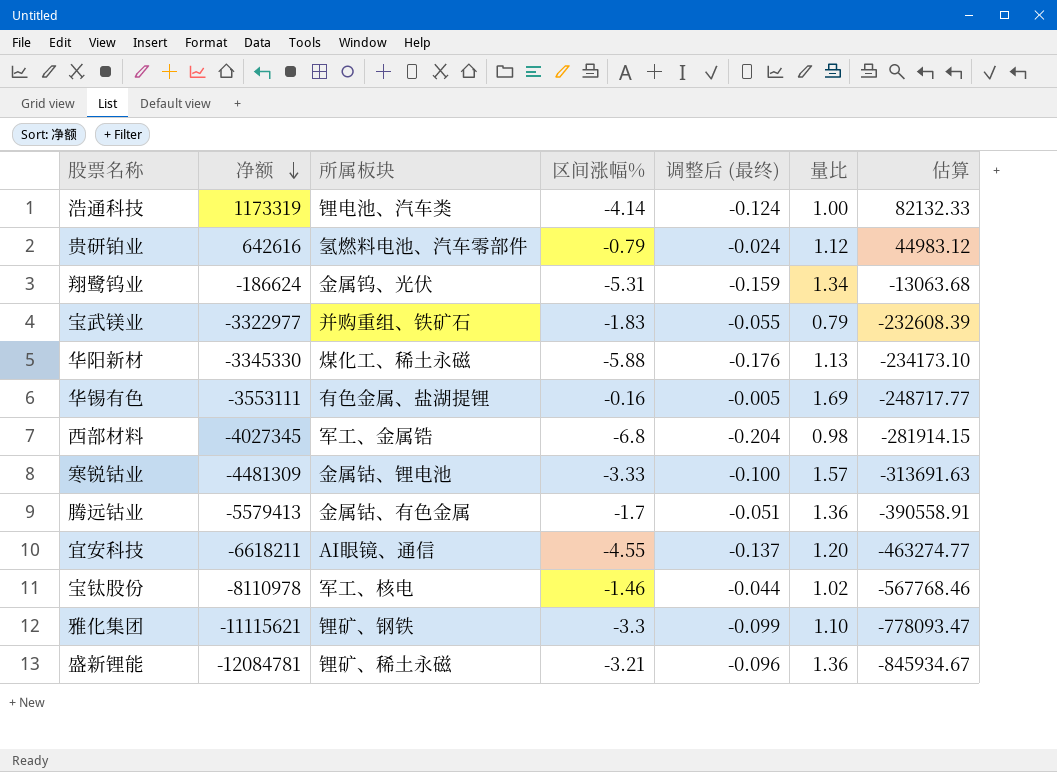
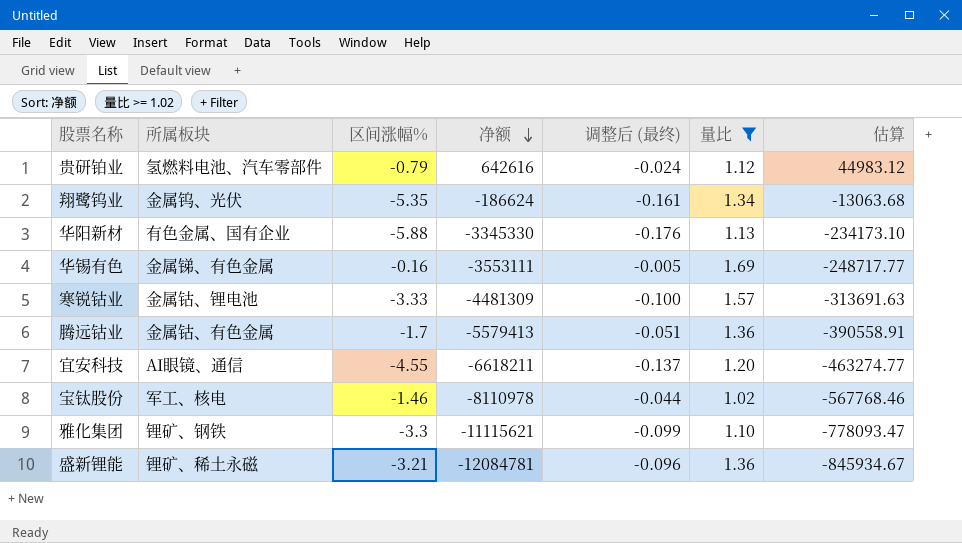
filter: none -> 量比 >= 1.02
column 净额 | position: 2 -> 4
翔鹭钨业 | 区间涨幅%: -5.31 -> -5.35
翔鹭钨业 | 调整后 (最终): -0.159 -> -0.161
华阳新材 | 所属板块: 煤化工、稀土永磁 -> 有色金属、国有企业
华锡有色 | 所属板块: 有色金属、盐湖提锂 -> 金属锑、有色金属

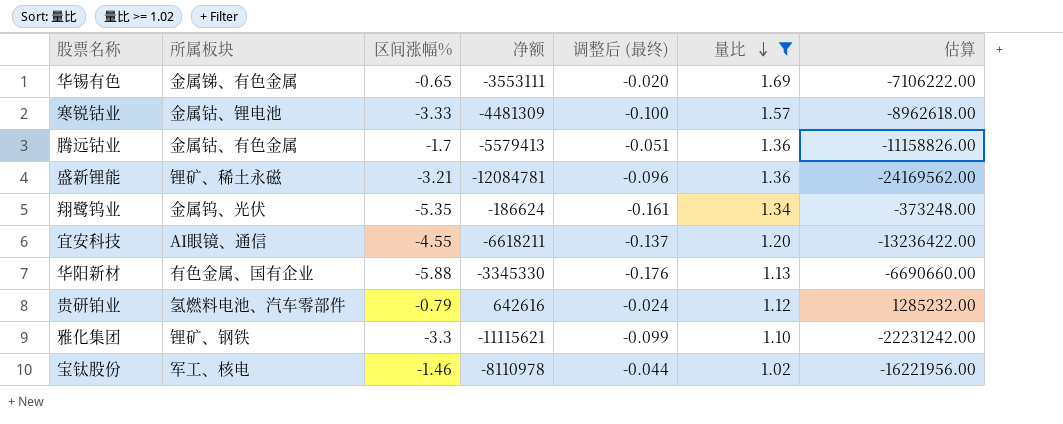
row order: 净额 descending -> 量比 descending
column 估算 | formula: [净额] * 0.07 -> [净额] * 2
华锡有色 | 区间涨幅%: -0.16 -> -0.65
华锡有色 | 调整后 (最终): -0.005 -> -0.020

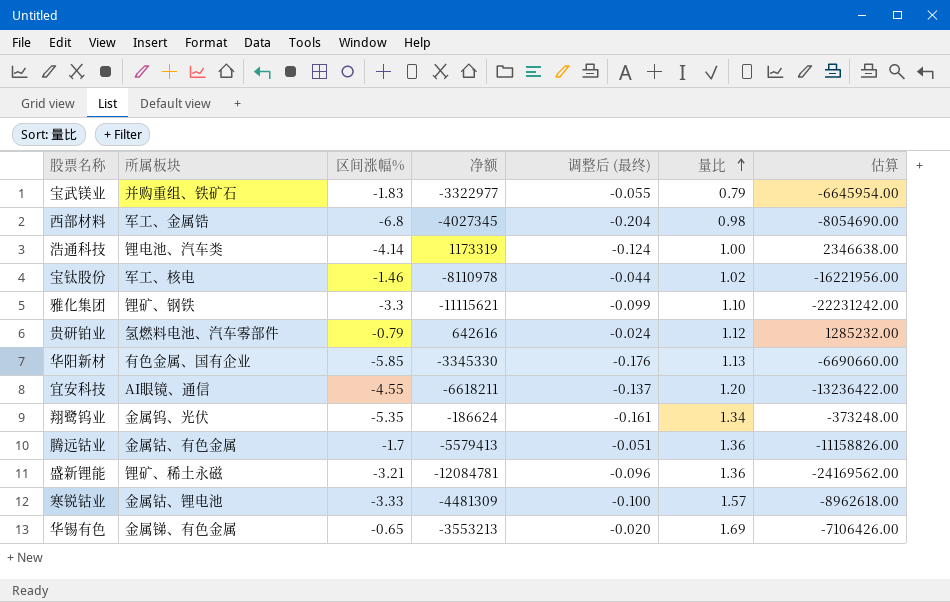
filter: 量比 >= 1.02 -> none
row order: 量比 descending -> 量比 ascending
华阳新材 | 区间涨幅%: -5.88 -> -5.85
华锡有色 | 净额: -3553111 -> -3553213
华锡有色 | 估算: -7106222.00 -> -7106426.00

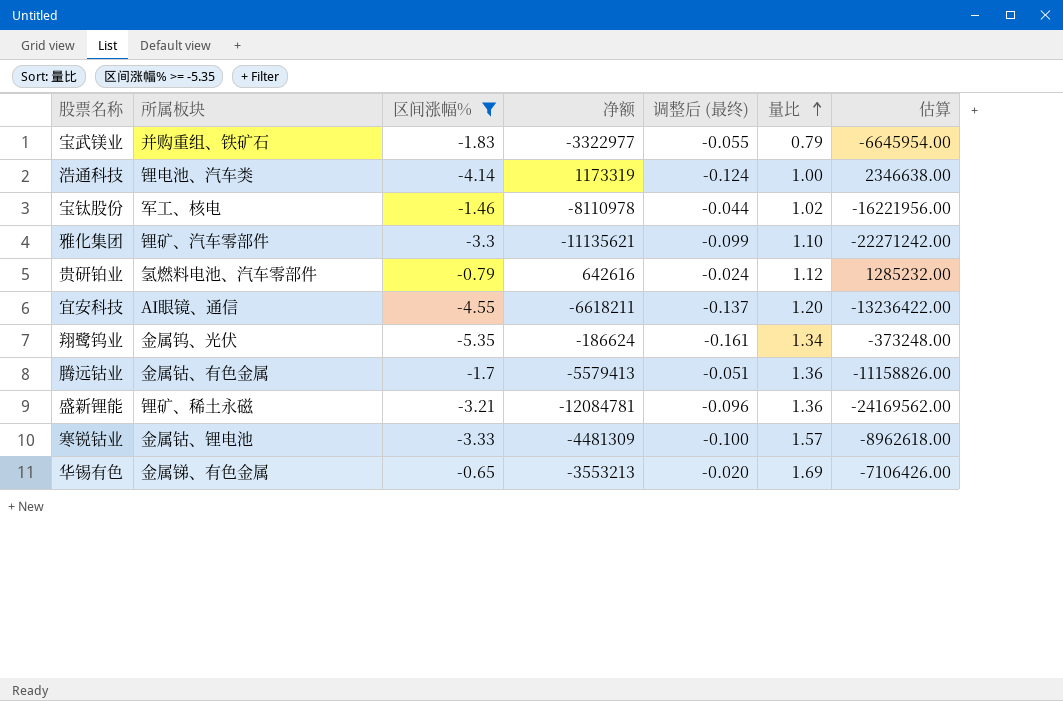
filter: none -> 区间涨幅% >= -5.35
雅化集团 | 所属板块: 锂矿、钢铁 -> 锂矿、汽车零部件
雅化集团 | 净额: -11115621 -> -11135621
雅化集团 | 估算: -22231242.00 -> -22271242.00

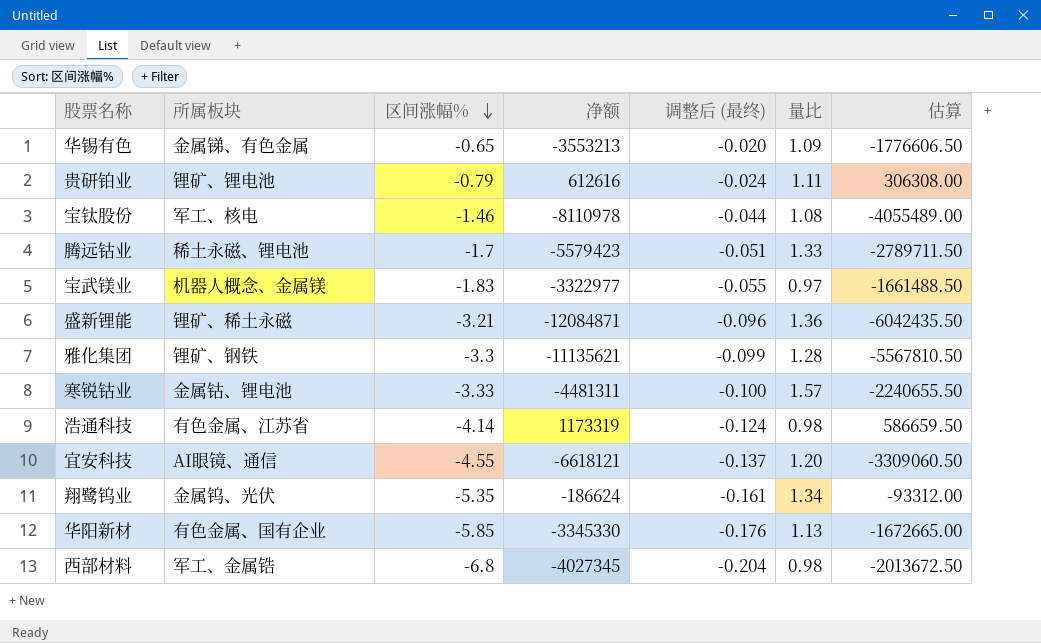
filter: 区间涨幅% >= -5.35 -> none
row order: 量比 ascending -> 区间涨幅% descending
column 估算 | formula: [净额] * 2 -> [净额] * 0.5
华锡有色 | 量比: 1.69 -> 1.09
贵研铂业 | 所属板块: 氢燃料电池、汽车零部件 -> 锂矿、锂电池
贵研铂业 | 净额: 642616 -> 612616
贵研铂业 | 量比: 1.12 -> 1.11
宝钛股份 | 量比: 1.02 -> 1.08
腾远钴业 | 所属板块: 金属钴、有色金属 -> 稀土永磁、锂电池
腾远钴业 | 净额: -5579413 -> -5579423
腾远钴业 | 量比: 1.36 -> 1.33
宝武镁业 | 所属板块: 并购重组、铁矿石 -> 机器人概念、金属镁
宝武镁业 | 量比: 0.79 -> 0.97
盛新锂能 | 净额: -12084781 -> -12084871
雅化集团 | 所属板块: 锂矿、汽车零部件 -> 锂矿、钢铁
雅化集团 | 量比: 1.10 -> 1.28
寒锐钴业 | 净额: -4481309 -> -4481311
浩通科技 | 所属板块: 锂电池、汽车类 -> 有色金属、江苏省
浩通科技 | 量比: 1.00 -> 0.98
宜安科技 | 净额: -6618211 -> -6618121

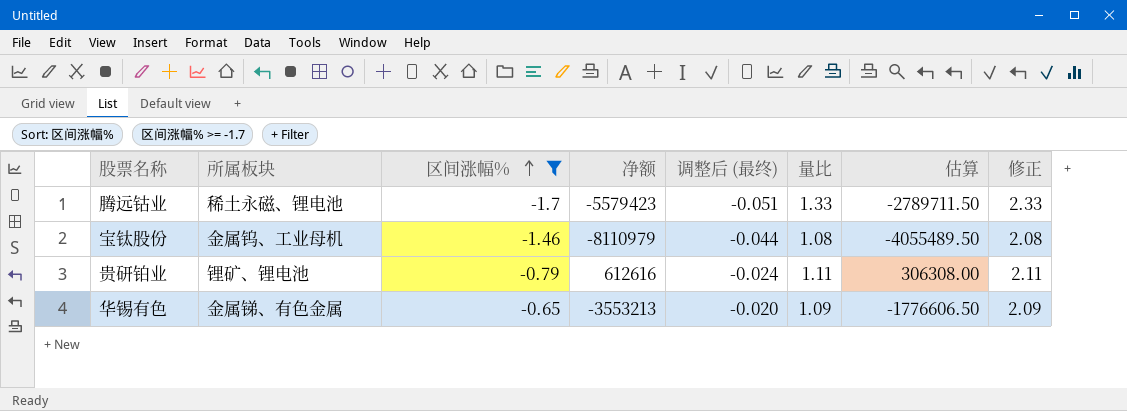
filter: none -> 区间涨幅% >= -1.7
row order: 区间涨幅% descending -> 区间涨幅% ascending
column 修正 | formula: none -> [量比] + 1
宝钛股份 | 所属板块: 军工、核电 -> 金属钨、工业母机
宝钛股份 | 净额: -8110978 -> -8110979
宝钛股份 | 估算: -4055489.00 -> -4055489.50

